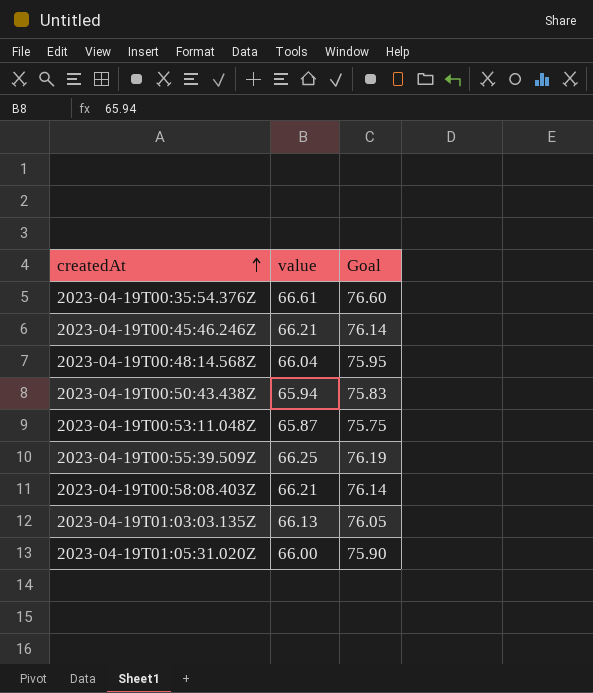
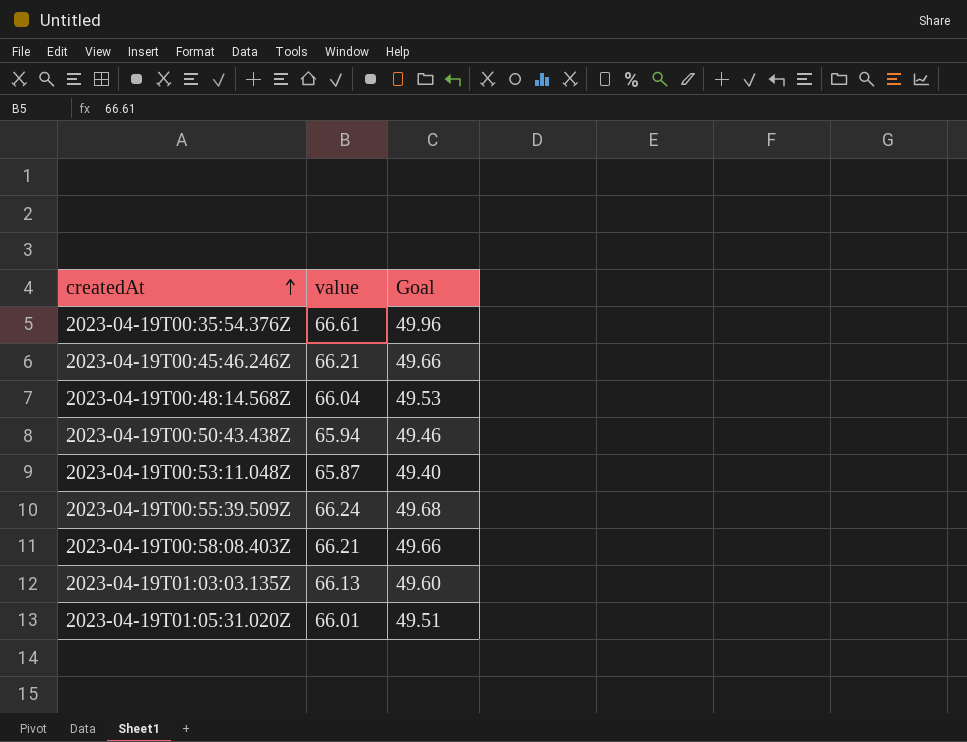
column Goal | formula: [value] * 1.15 -> [value] * 0.75
2023-04-19T00:55:39.509Z | value: 66.25 -> 66.24
2023-04-19T01:05:31.020Z | value: 66.00 -> 66.01

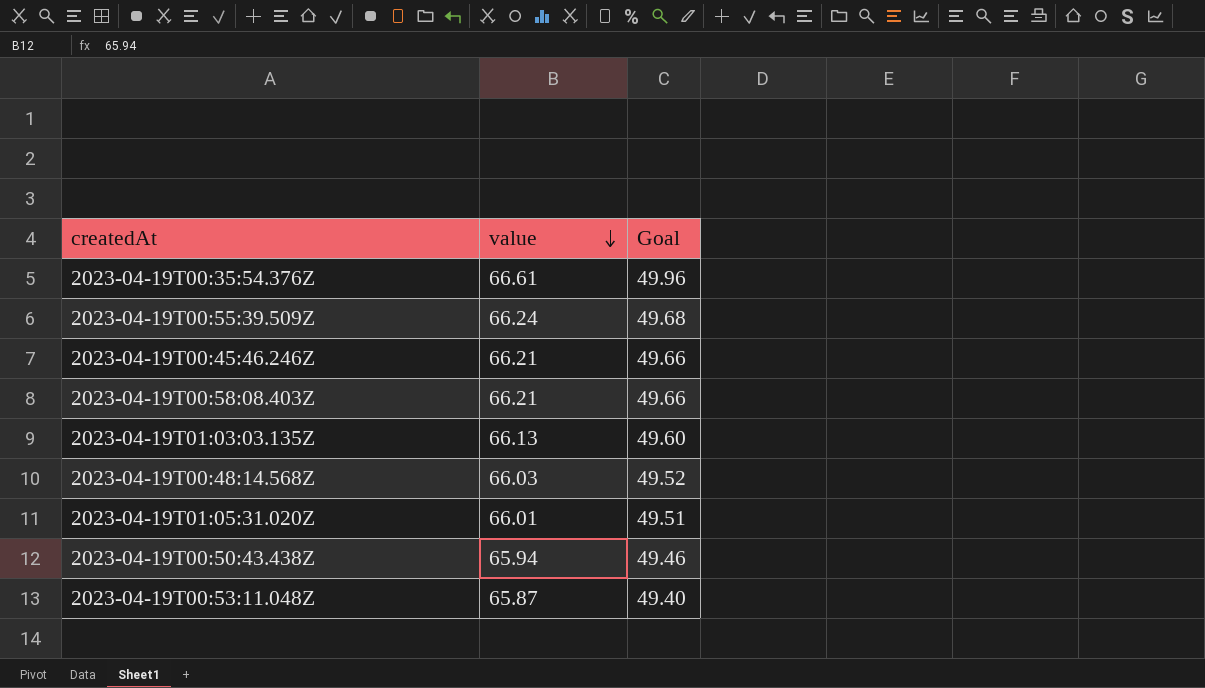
row order: createdAt ascending -> value descending
2023-04-19T00:48:14.568Z | value: 66.04 -> 66.03
2023-04-19T00:48:14.568Z | Goal: 49.53 -> 49.52

